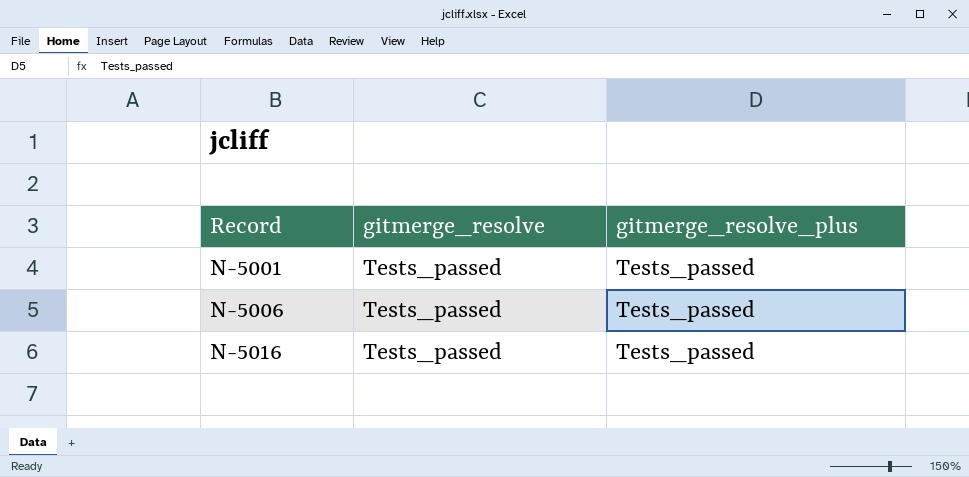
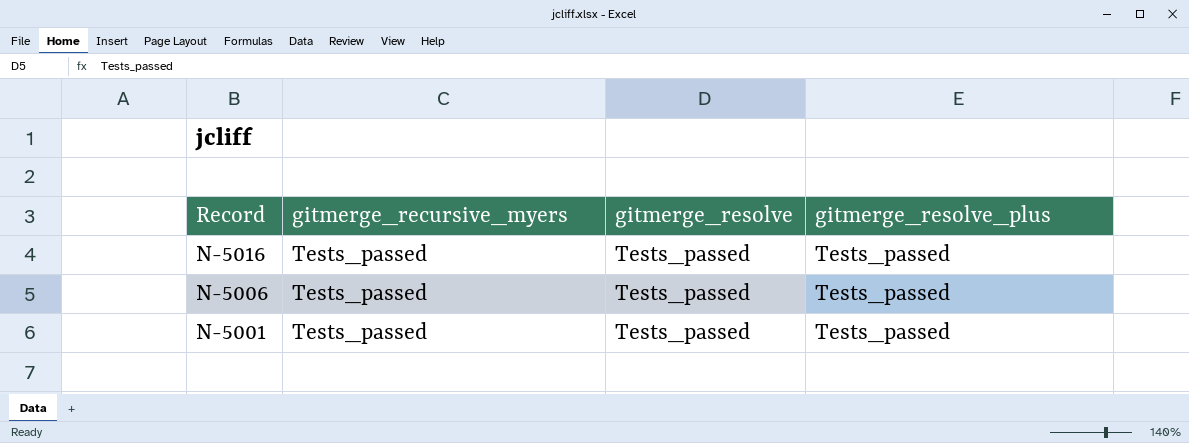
row order: Record ascending -> Record descending
column gitmerge_recursive_myers | position: none -> 2

